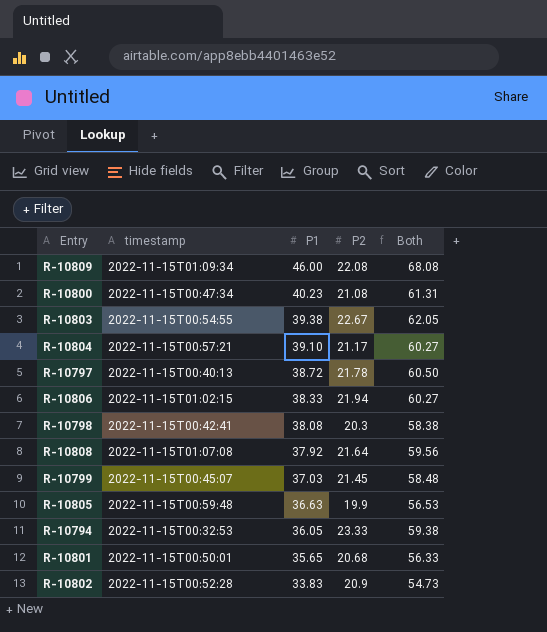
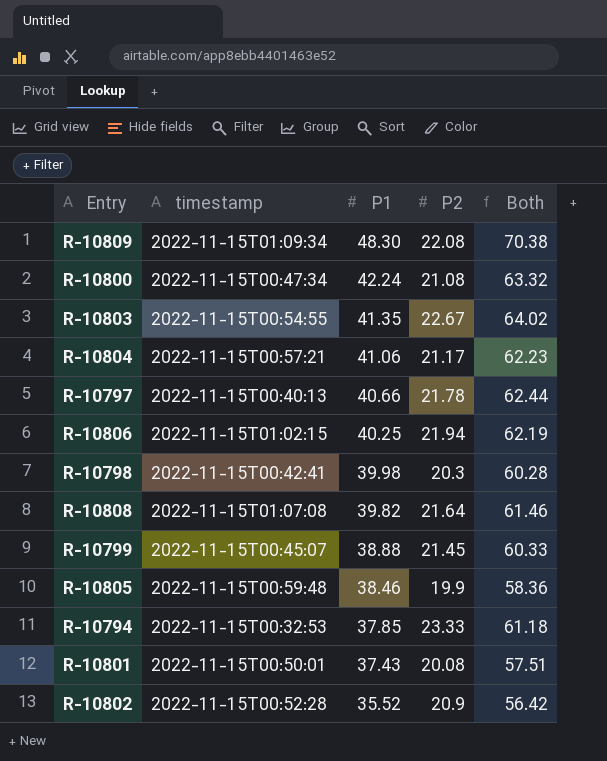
R-10809 | P1: 46.00 -> 48.30
R-10809 | Both: 68.08 -> 70.38
R-10800 | P1: 40.23 -> 42.24
R-10800 | Both: 61.31 -> 63.32
R-10803 | P1: 39.38 -> 41.35
R-10803 | Both: 62.05 -> 64.02
R-10804 | P1: 39.10 -> 41.06
R-10804 | Both: 60.27 -> 62.23
R-10797 | P1: 38.72 -> 40.66
R-10797 | Both: 60.50 -> 62.44
R-10806 | P1: 38.33 -> 40.25
R-10806 | Both: 60.27 -> 62.19
R-10798 | P1: 38.08 -> 39.98
R-10798 | Both: 58.38 -> 60.28
R-10808 | P1: 37.92 -> 39.82
R-10808 | Both: 59.56 -> 61.46
R-10799 | P1: 37.03 -> 38.88
R-10799 | Both: 58.48 -> 60.33
R-10805 | P1: 36.63 -> 38.46
R-10805 | Both: 56.53 -> 58.36
R-10794 | P1: 36.05 -> 37.85
R-10794 | Both: 59.38 -> 61.18
R-10801 | P1: 35.65 -> 37.43
R-10801 | P2: 20.68 -> 20.08
R-10801 | Both: 56.33 -> 57.51
R-10802 | P1: 33.83 -> 35.52
R-10802 | Both: 54.73 -> 56.42

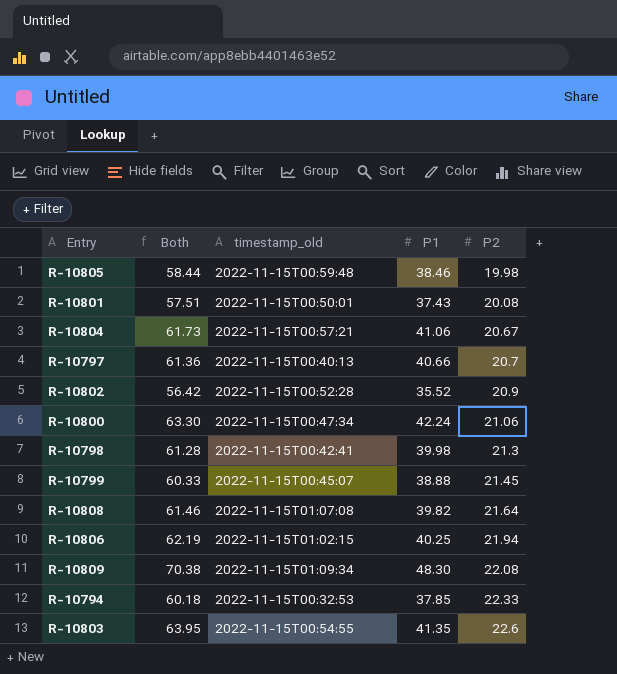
row order: P1 descending -> P2 ascending
column Both | position: 5 -> 2
column name: timestamp -> timestamp_old
R-10805 | Both: 58.36 -> 58.44
R-10805 | P2: 19.9 -> 19.98
R-10804 | Both: 62.23 -> 61.73
R-10804 | P2: 21.17 -> 20.67
R-10797 | Both: 62.44 -> 61.36
R-10797 | P2: 21.78 -> 20.7
R-10800 | Both: 63.32 -> 63.30
R-10800 | P2: 21.08 -> 21.06
R-10798 | Both: 60.28 -> 61.28
R-10798 | P2: 20.3 -> 21.3
R-10794 | Both: 61.18 -> 60.18
R-10794 | P2: 23.33 -> 22.33
R-10803 | Both: 64.02 -> 63.95
R-10803 | P2: 22.67 -> 22.6

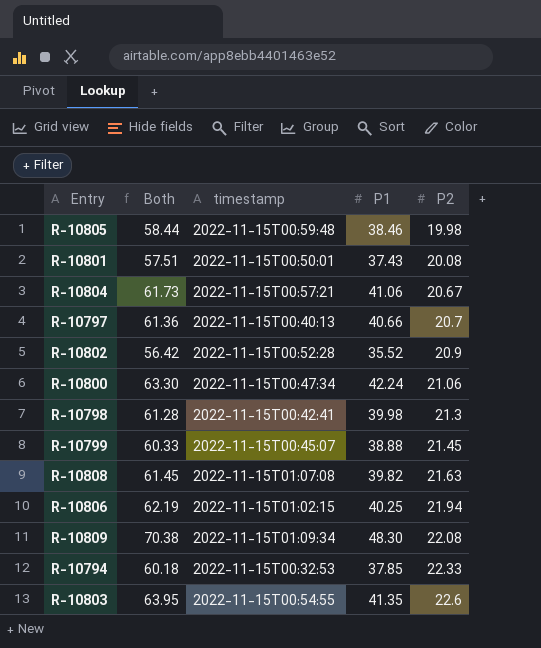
column name: timestamp_old -> timestamp
R-10808 | Both: 61.46 -> 61.45
R-10808 | P2: 21.64 -> 21.63

